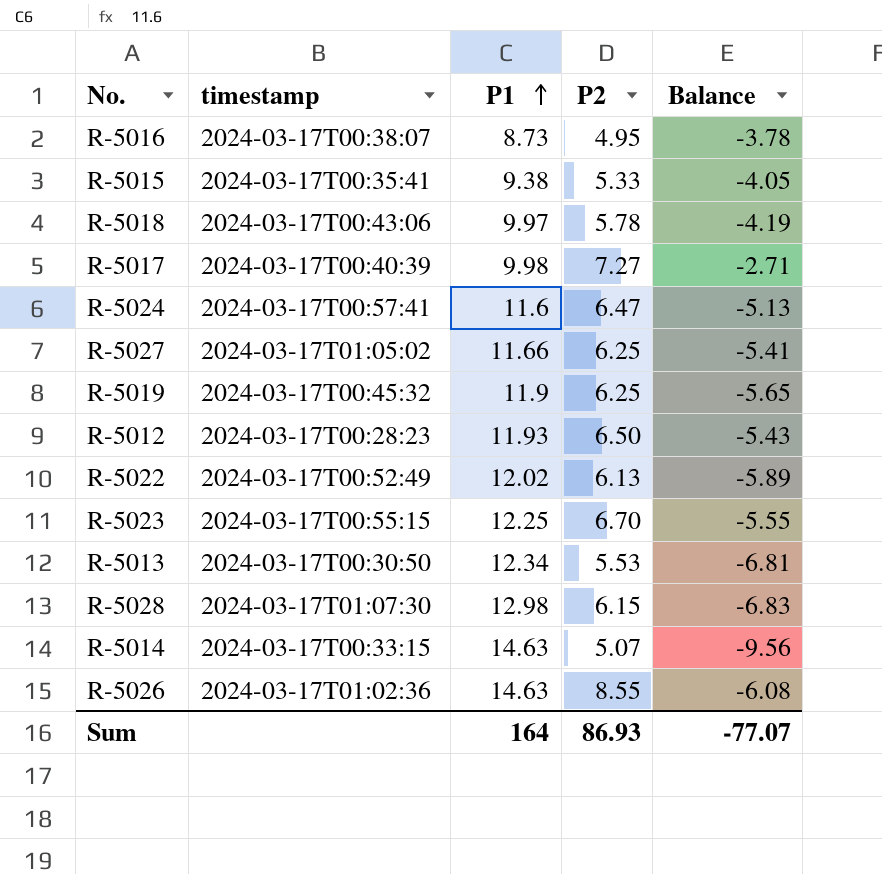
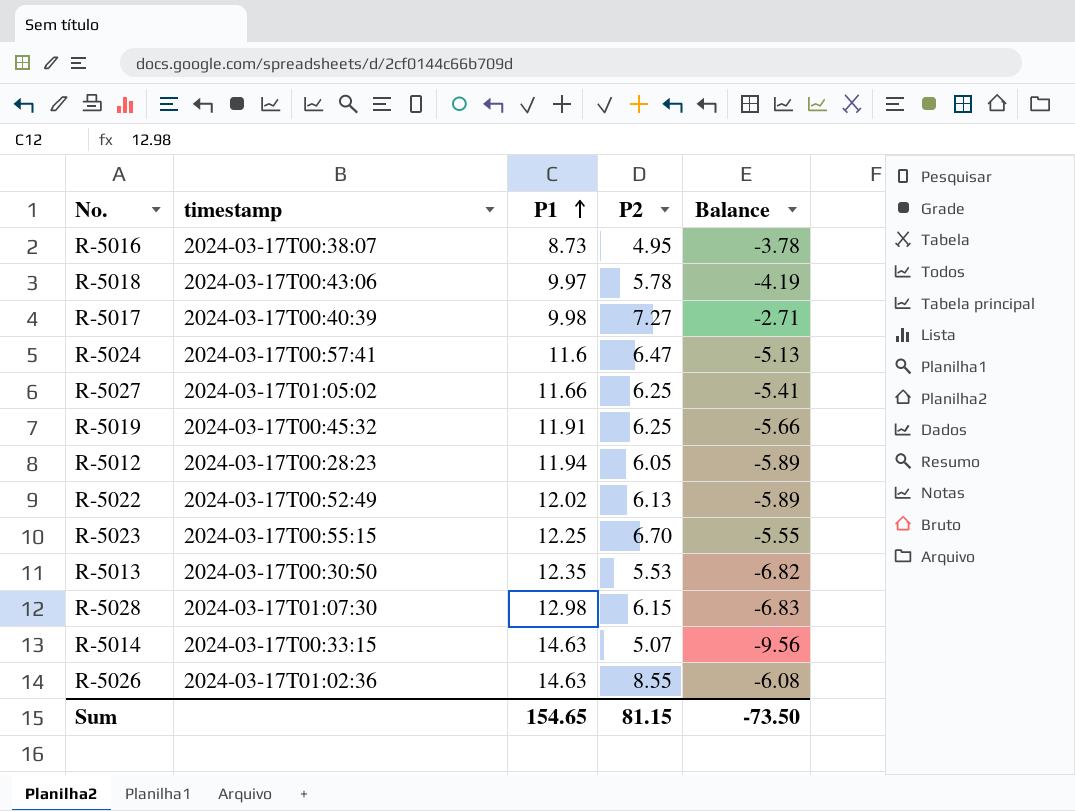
row R-5015: 2024-03-17T00:35:41 | 9.38 | 5.33 | -4.05 -> none
R-5019 | P1: 11.9 -> 11.91
R-5019 | Balance: -5.65 -> -5.66
R-5012 | P1: 11.93 -> 11.94
R-5012 | P2: 6.50 -> 6.05
R-5012 | Balance: -5.43 -> -5.89
R-5013 | P1: 12.34 -> 12.35
R-5013 | Balance: -6.81 -> -6.82
Sum | P1: 164 -> 154.65
Sum | P2: 86.93 -> 81.15
Sum | Balance: -77.07 -> -73.50

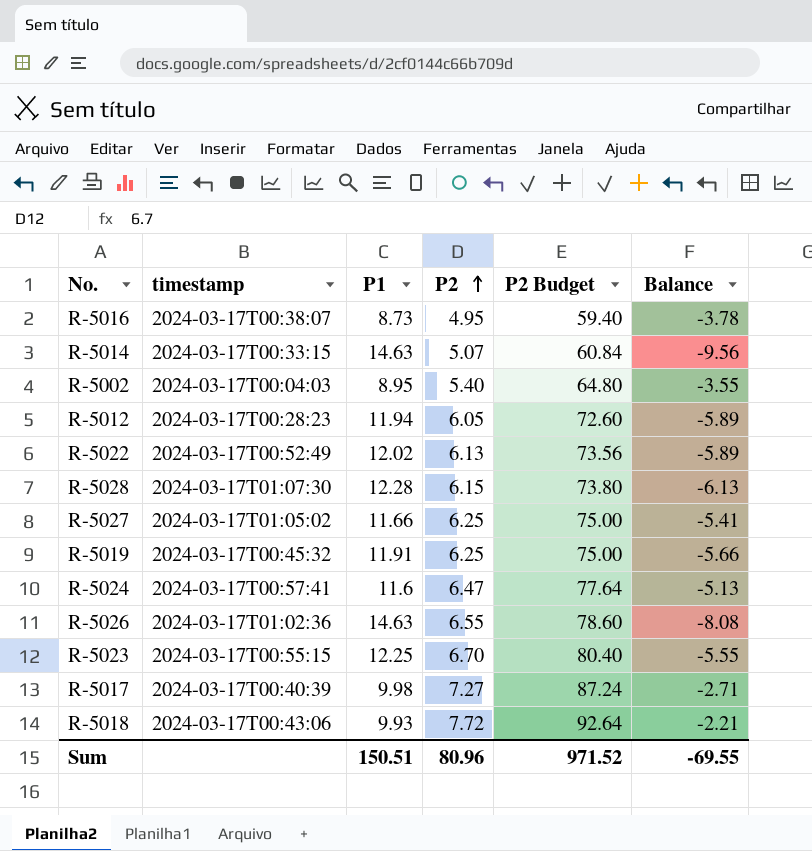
row order: P1 ascending -> P2 ascending
column P2 Budget | formula: none -> [P2] * 12
row R-5013: 2024-03-17T00:30:50 | 12.35 | 5.53 | -6.82 -> none
row R-5002: none -> 2024-03-17T00:04:03 | 8.95 | 5.40 | 64.80 | -3.55
R-5028 | P1: 12.98 -> 12.28
R-5028 | Balance: -6.83 -> -6.13
R-5026 | P2: 8.55 -> 6.55
R-5026 | Balance: -6.08 -> -8.08
R-5018 | P1: 9.97 -> 9.93
R-5018 | P2: 5.78 -> 7.72
R-5018 | Balance: -4.19 -> -2.21
Sum | P1: 154.65 -> 150.51
Sum | P2: 81.15 -> 80.96
Sum | Balance: -73.50 -> -69.55

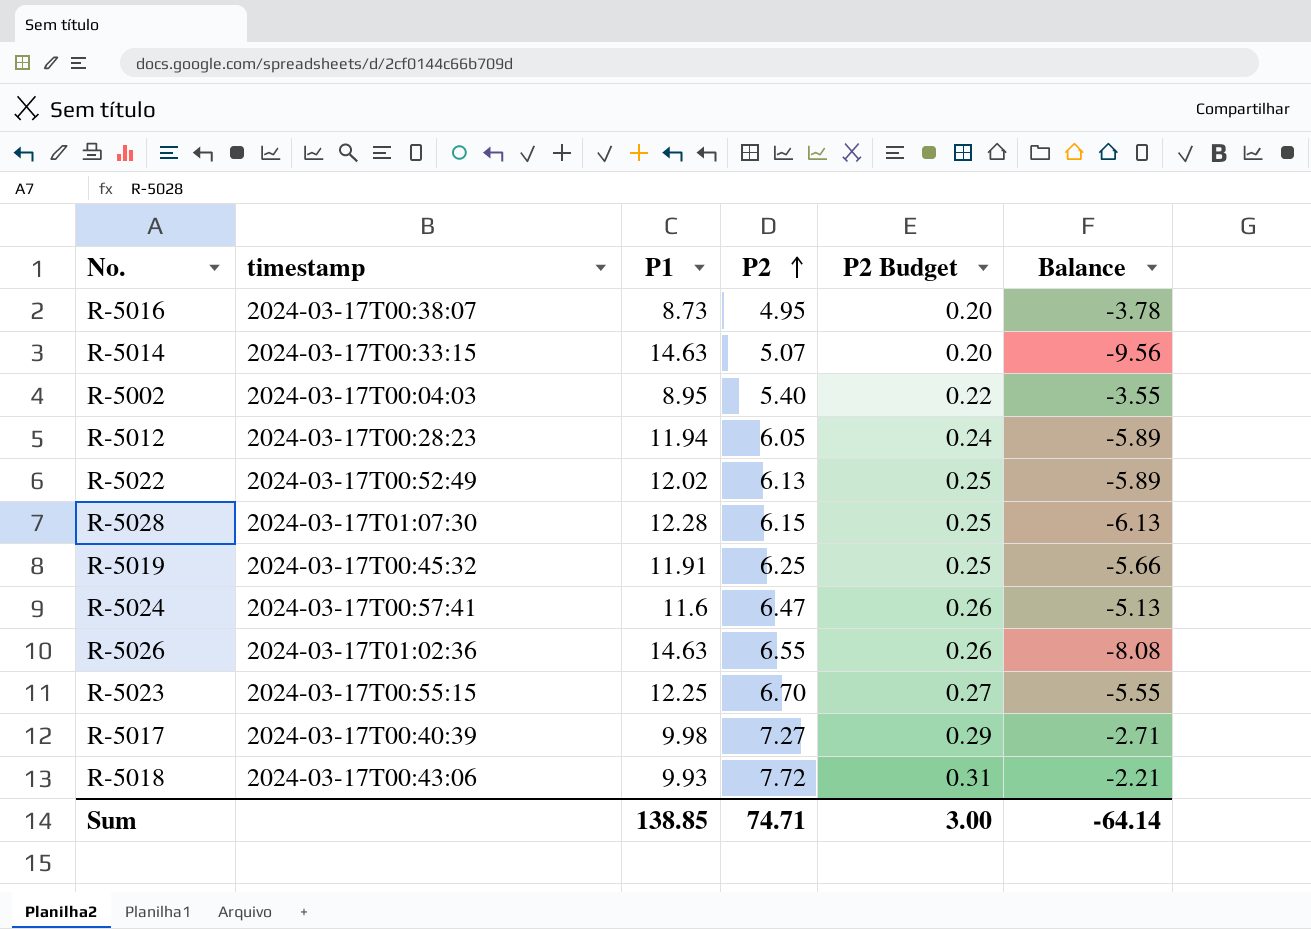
column P2 Budget | formula: [P2] * 12 -> [P2] * 0.04
row R-5027: 2024-03-17T01:05:02 | 11.66 | 6.25 | 75.00 | -5.41 -> none
Sum | P1: 150.51 -> 138.85
Sum | P2: 80.96 -> 74.71
Sum | P2 Budget: 971.52 -> 3.00
Sum | Balance: -69.55 -> -64.14

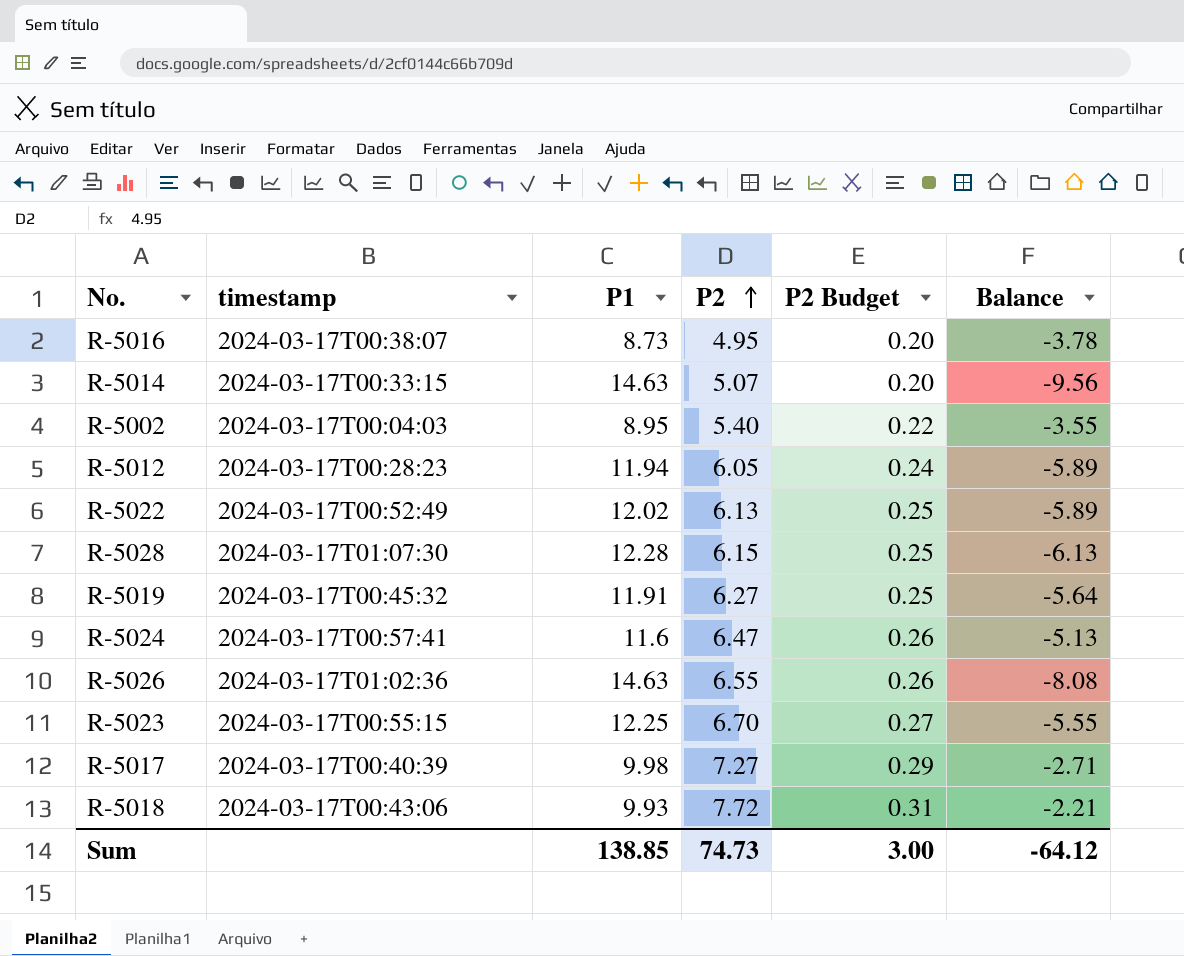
R-5019 | P2: 6.25 -> 6.27
R-5019 | Balance: -5.66 -> -5.64
Sum | P2: 74.71 -> 74.73
Sum | Balance: -64.14 -> -64.12

